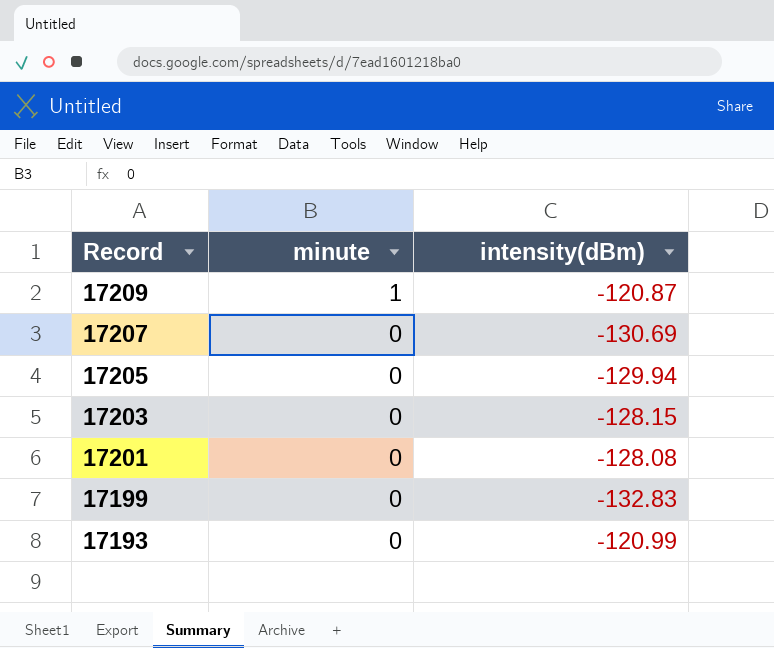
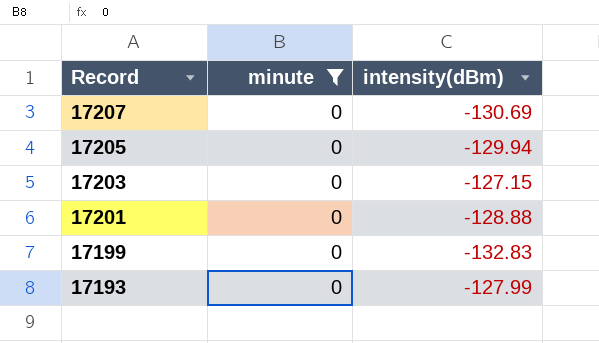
filter: none -> minute = 0
17203 | intensity(dBm): -128.15 -> -127.15
17201 | intensity(dBm): -128.08 -> -128.88
17193 | intensity(dBm): -120.99 -> -127.99

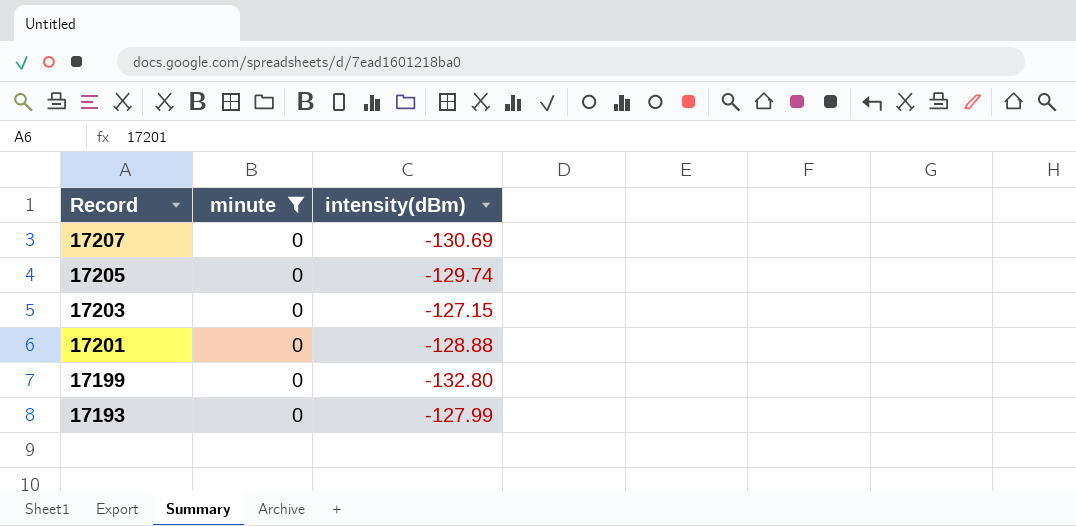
17205 | intensity(dBm): -129.94 -> -129.74
17199 | intensity(dBm): -132.83 -> -132.80

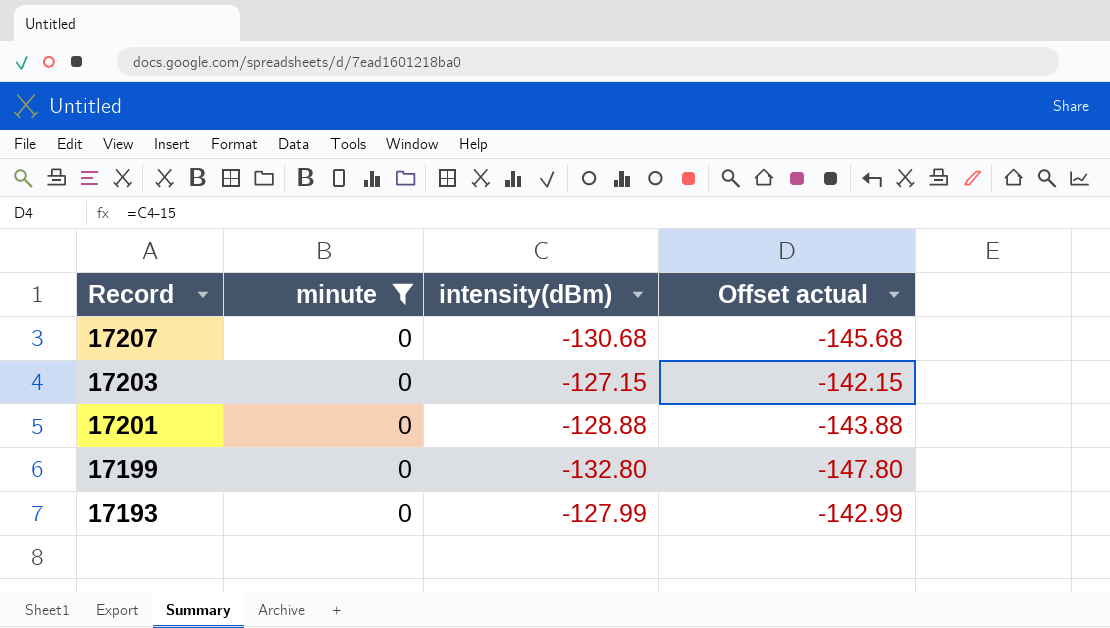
column Offset actual | formula: none -> [intensity(dBm)] - 15
row 17205: 0 | -129.74 -> none
17207 | intensity(dBm): -130.69 -> -130.68

